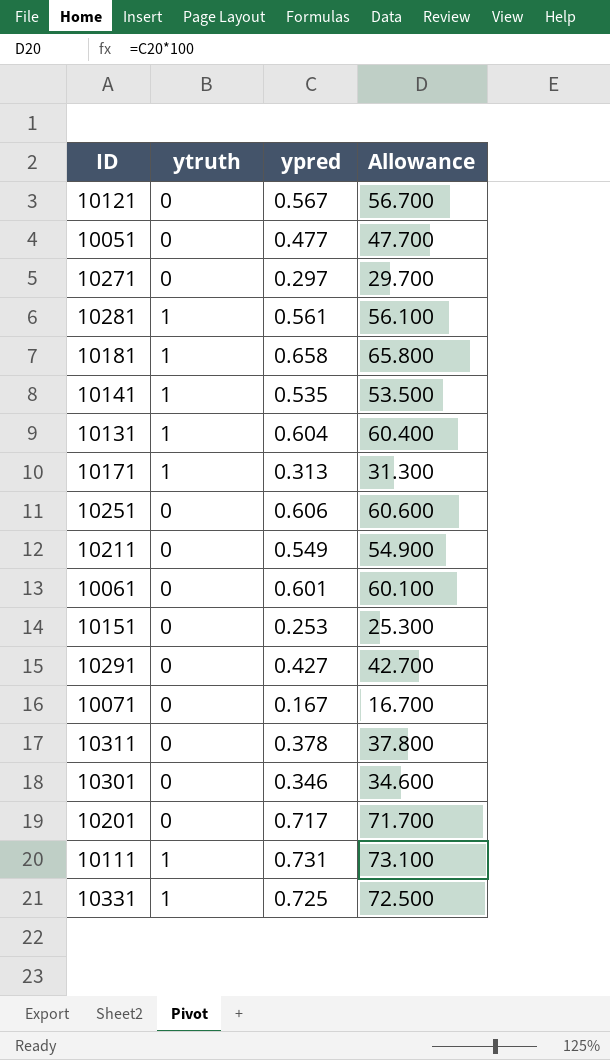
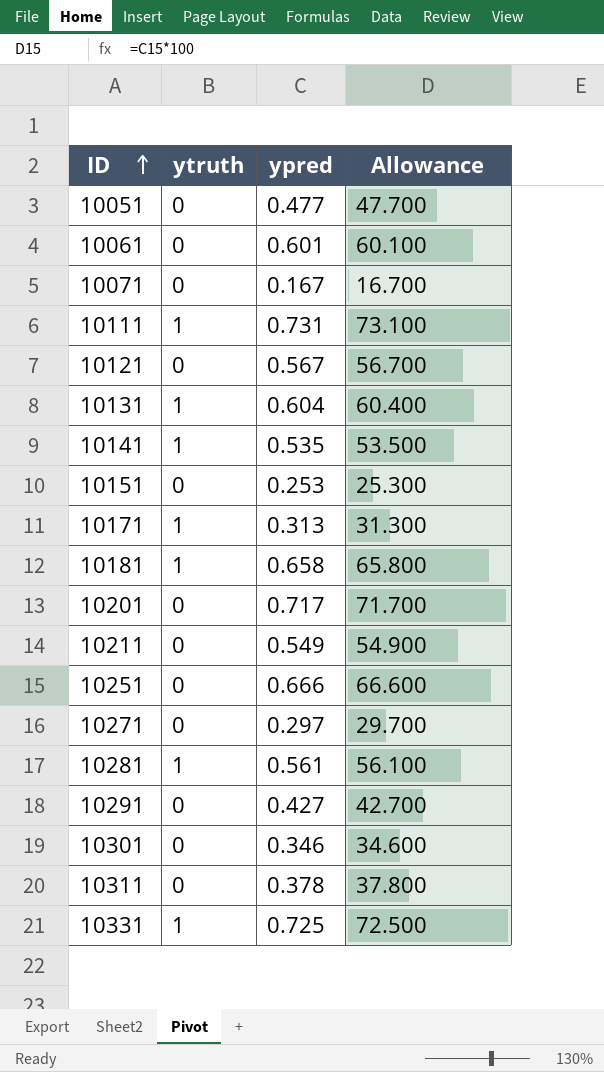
row order: none -> ID ascending
10251 | ypred: 0.606 -> 0.666
10251 | Allowance: 60.600 -> 66.600

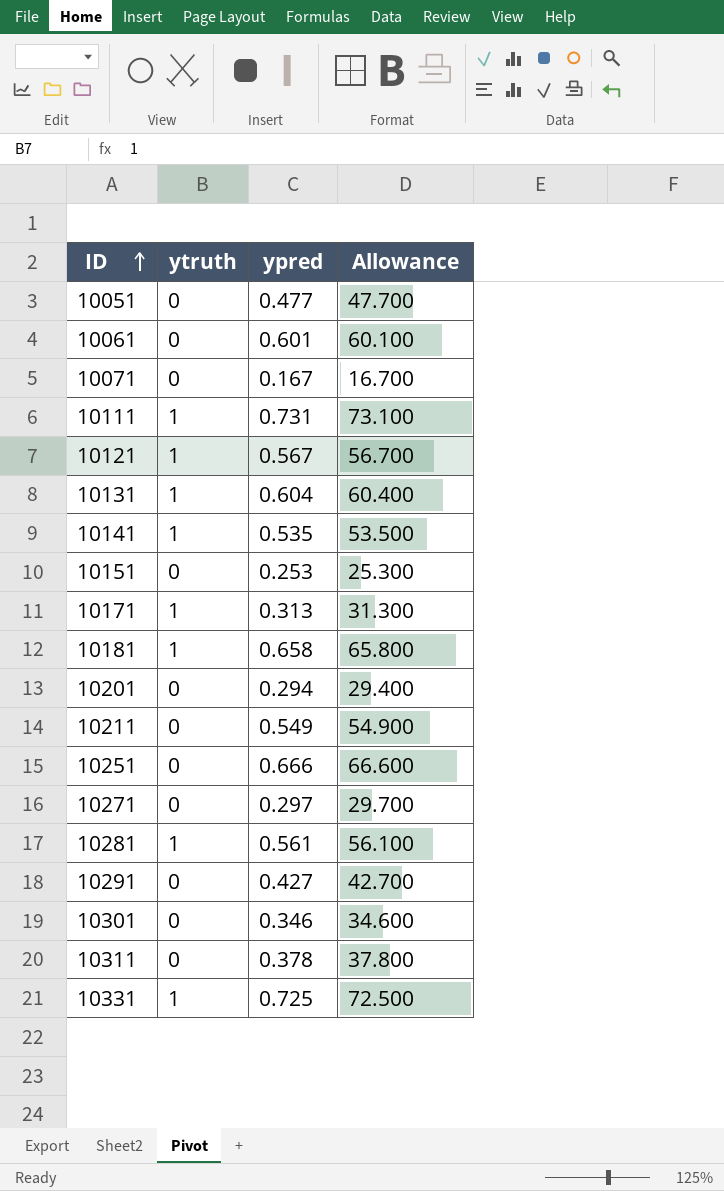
10121 | ytruth: 0 -> 1
10201 | ypred: 0.717 -> 0.294
10201 | Allowance: 71.700 -> 29.400

